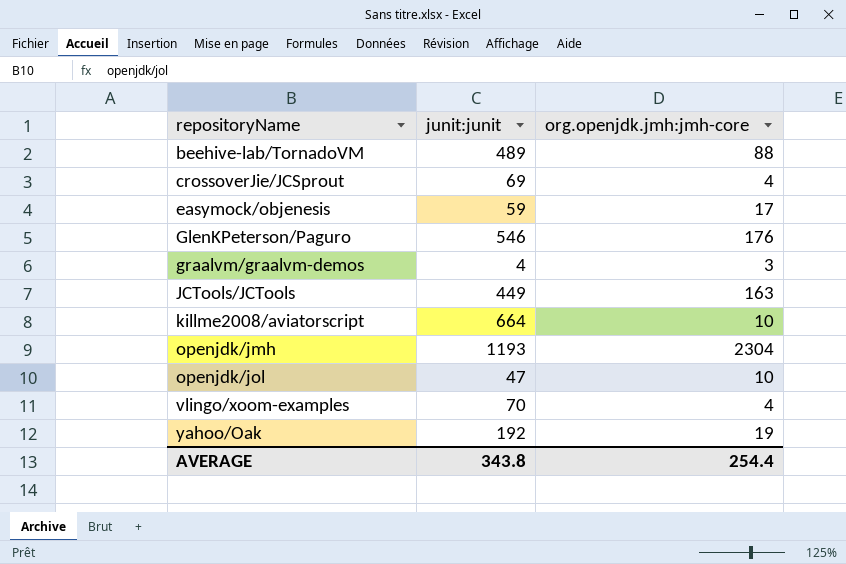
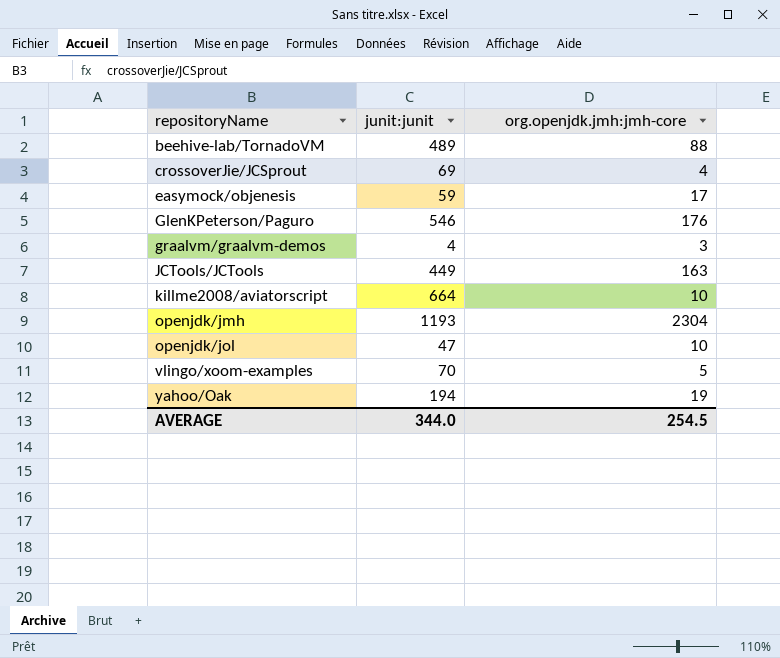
vlingo/xoom-examples | org.openjdk.jmh:jmh-core: 4 -> 5
yahoo/Oak | junit:junit: 192 -> 194
AVERAGE | junit:junit: 343.8 -> 344.0
AVERAGE | org.openjdk.jmh:jmh-core: 254.4 -> 254.5

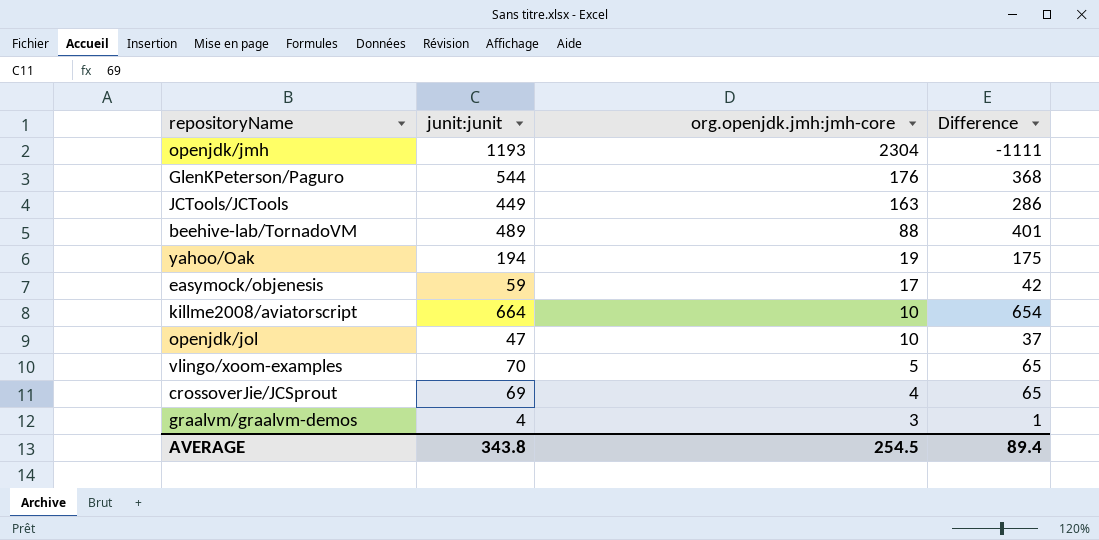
row order: repositoryName ascending -> org.openjdk.jmh:jmh-core descending
column Difference | formula: none -> [junit:junit] - [org.openjdk.jmh:jmh-core]
GlenKPeterson/Paguro | junit:junit: 546 -> 544
AVERAGE | junit:junit: 344.0 -> 343.8

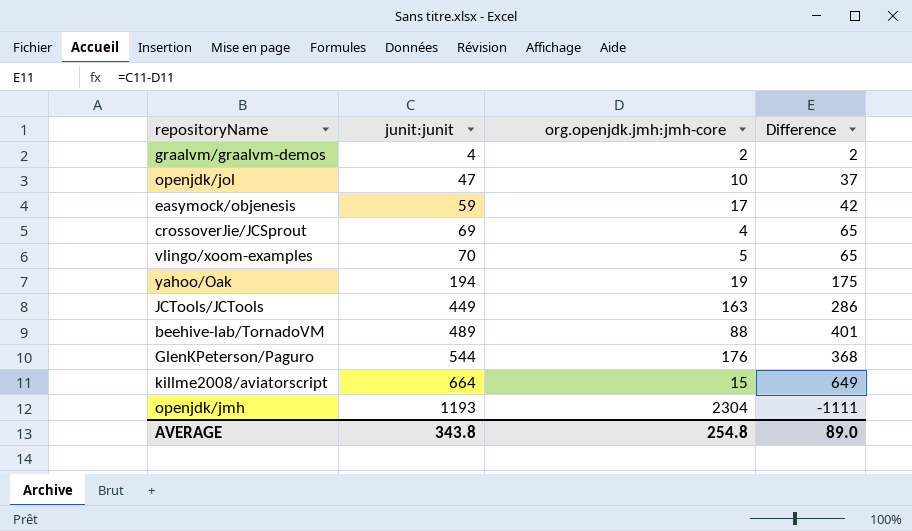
row order: org.openjdk.jmh:jmh-core descending -> junit:junit ascending
graalvm/graalvm-demos | org.openjdk.jmh:jmh-core: 3 -> 2
graalvm/graalvm-demos | Difference: 1 -> 2
killme2008/aviatorscript | org.openjdk.jmh:jmh-core: 10 -> 15
killme2008/aviatorscript | Difference: 654 -> 649
AVERAGE | org.openjdk.jmh:jmh-core: 254.5 -> 254.8
AVERAGE | Difference: 89.4 -> 89.0

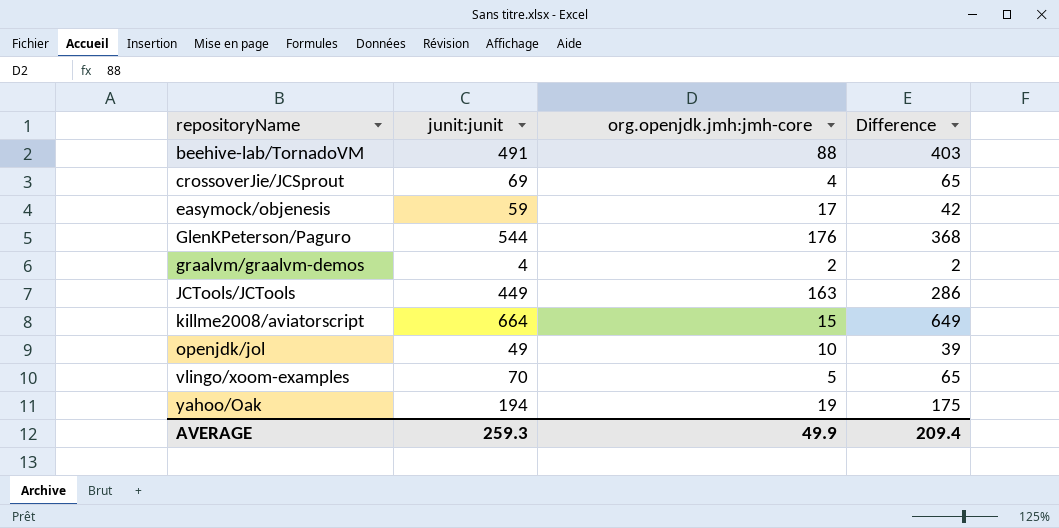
row order: junit:junit ascending -> repositoryName ascending
row openjdk/jmh: 1193 | 2304 | -1111 -> none
beehive-lab/TornadoVM | junit:junit: 489 -> 491
beehive-lab/TornadoVM | Difference: 401 -> 403
openjdk/jol | junit:junit: 47 -> 49
openjdk/jol | Difference: 37 -> 39
AVERAGE | junit:junit: 343.8 -> 259.3
AVERAGE | org.openjdk.jmh:jmh-core: 254.8 -> 49.9
AVERAGE | Difference: 89.0 -> 209.4

